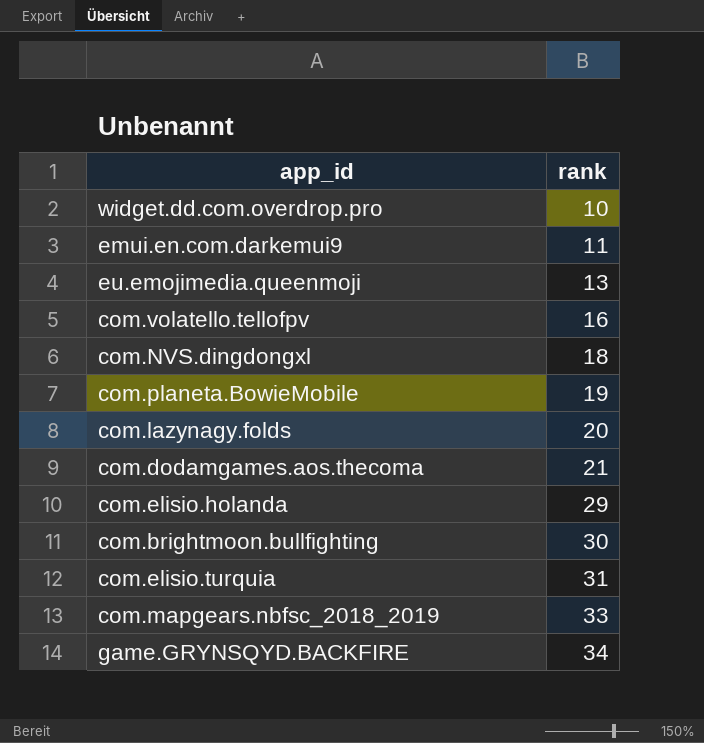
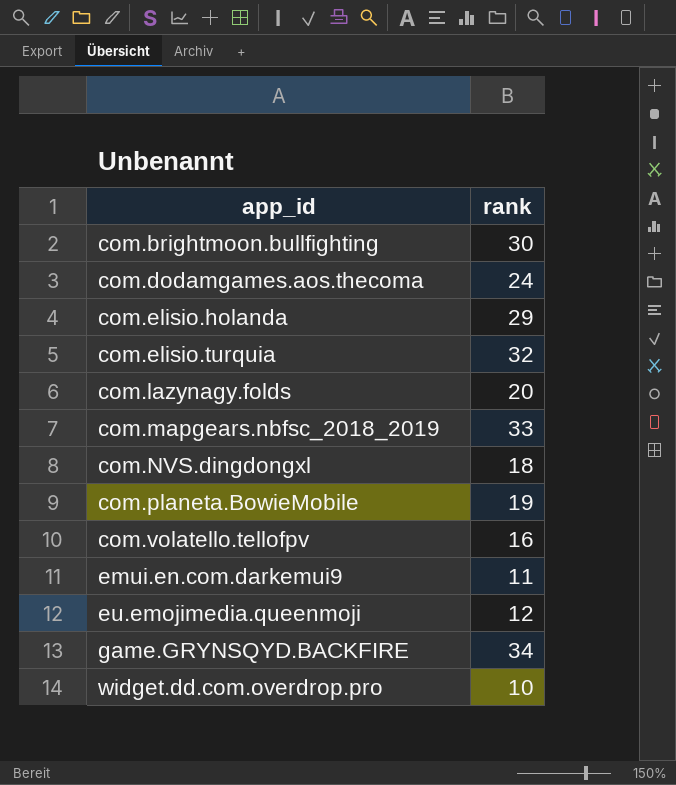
row order: rank ascending -> app_id ascending
com.dodamgames.aos.thecoma | rank: 21 -> 24
com.elisio.turquia | rank: 31 -> 32
eu.emojimedia.queenmoji | rank: 13 -> 12

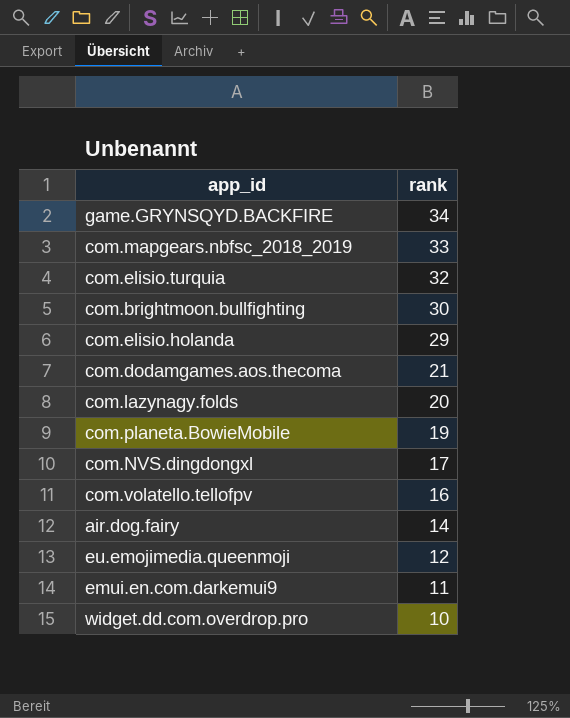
row order: app_id ascending -> rank descending
com.dodamgames.aos.thecoma | rank: 24 -> 21
com.NVS.dingdongxl | rank: 18 -> 17
row air.dog.fairy: none -> 14

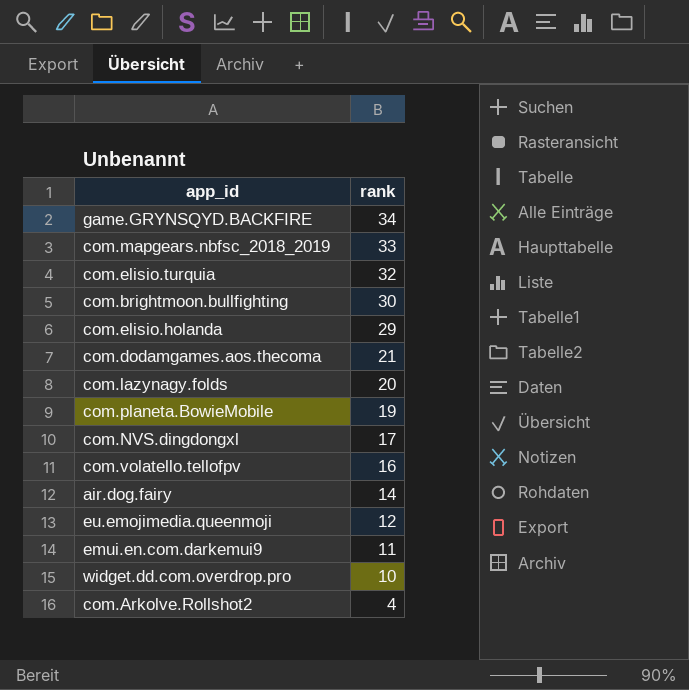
row com.Arkolve.Rollshot2: none -> 4

